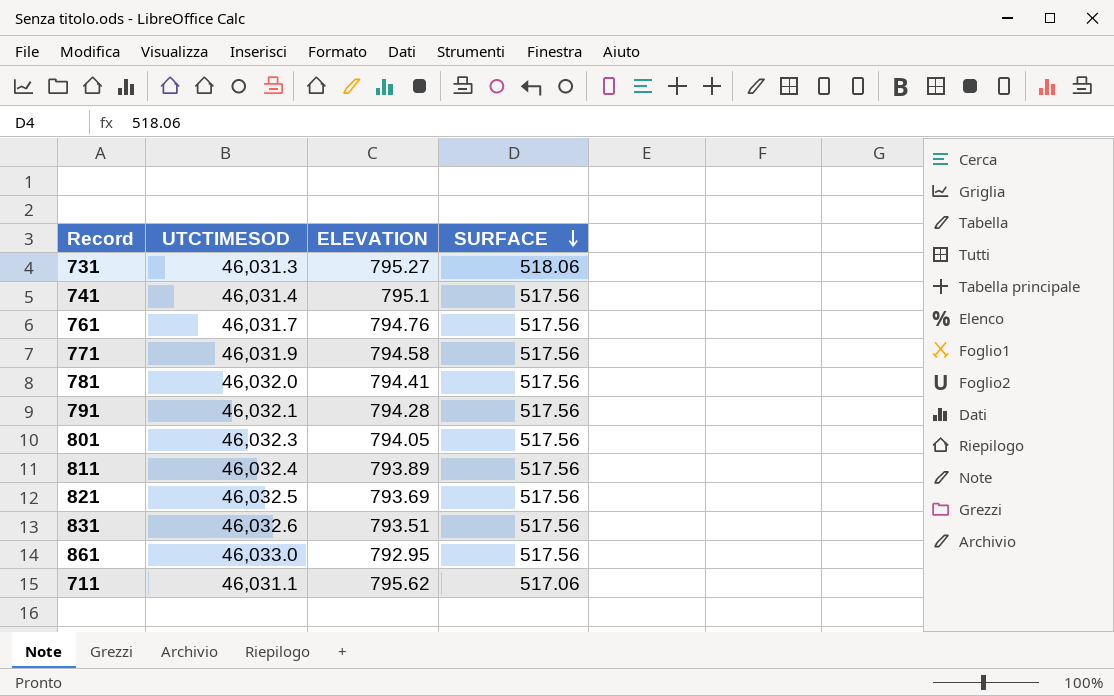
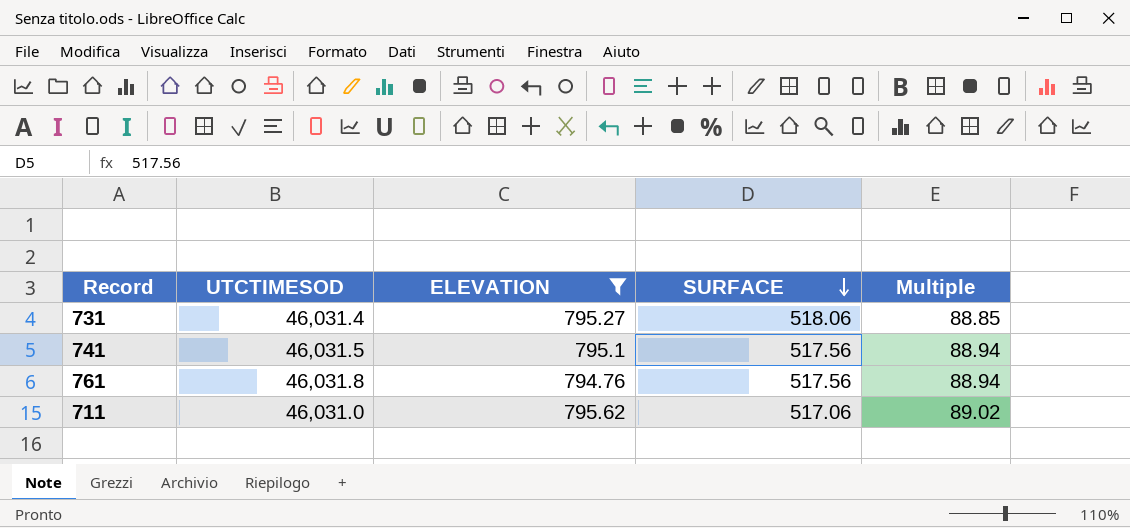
filter: none -> ELEVATION >= 794.76
column Multiple | formula: none -> [UTCTIMESOD] / [SURFACE]
731 | UTCTIMESOD: 46,031.3 -> 46,031.4
741 | UTCTIMESOD: 46,031.4 -> 46,031.5
761 | UTCTIMESOD: 46,031.7 -> 46,031.8
711 | UTCTIMESOD: 46,031.1 -> 46,031.0

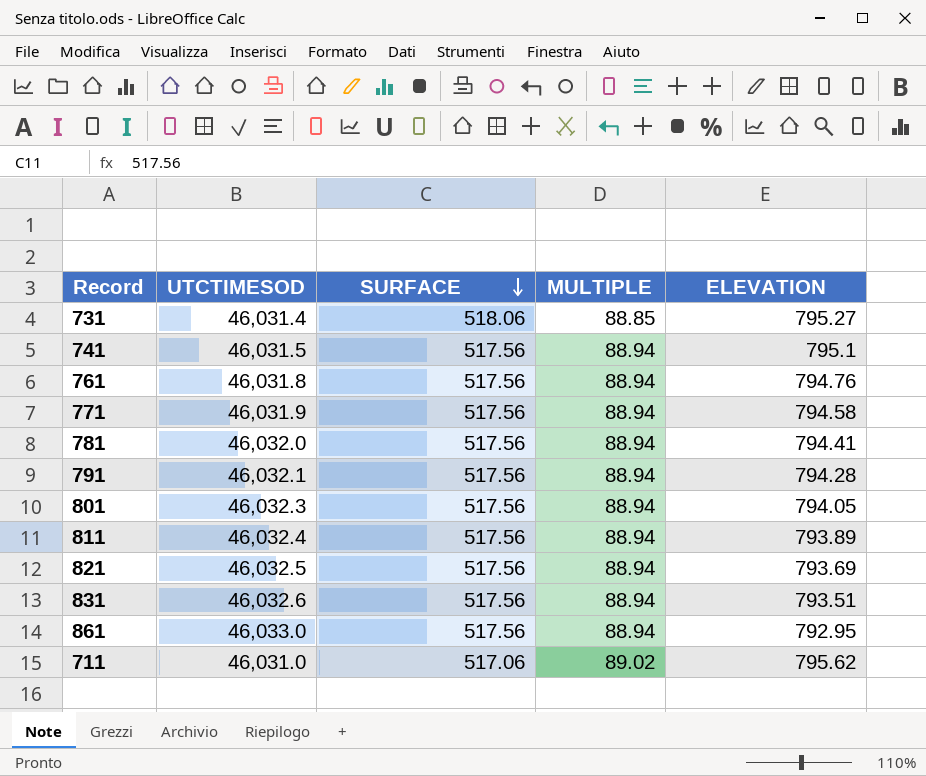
filter: ELEVATION >= 794.76 -> none
column name: Multiple -> MULTIPLE
column ELEVATION | position: 3 -> 5

